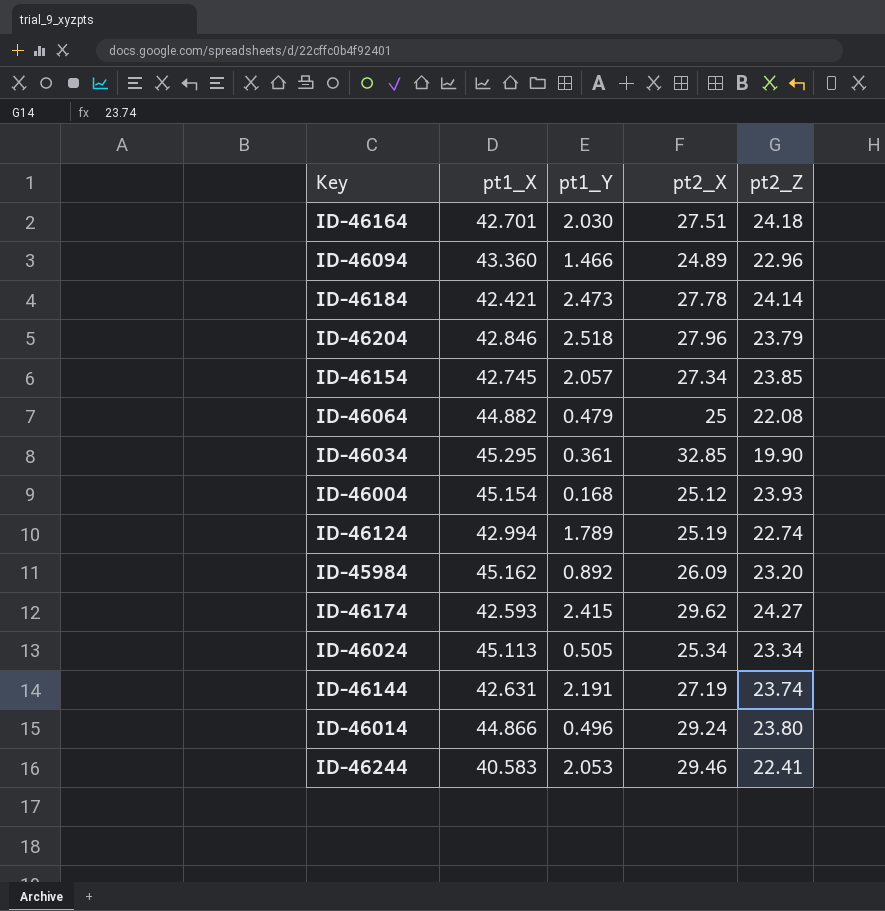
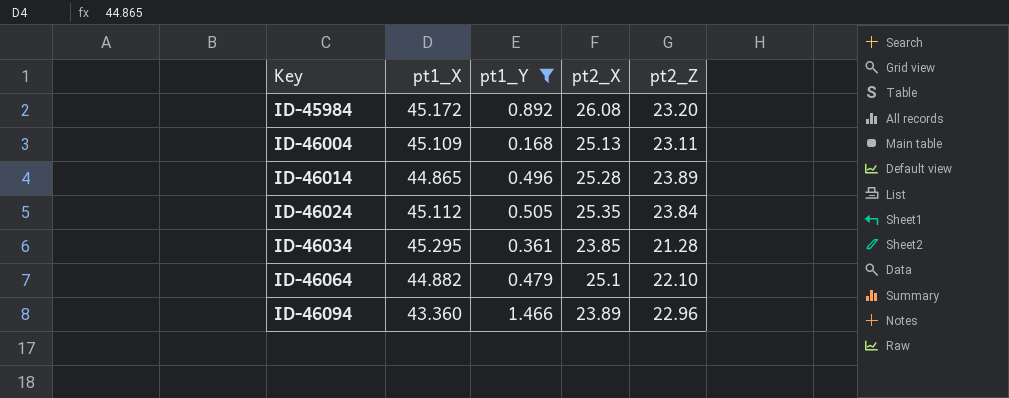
filter: none -> pt1_Y <= 1.466
row order: none -> Key ascending
ID-45984 | pt1_X: 45.162 -> 45.172
ID-45984 | pt2_X: 26.09 -> 26.08
ID-46004 | pt1_X: 45.154 -> 45.109
ID-46004 | pt2_X: 25.12 -> 25.13
ID-46004 | pt2_Z: 23.93 -> 23.11
ID-46014 | pt1_X: 44.866 -> 44.865
ID-46014 | pt2_X: 29.24 -> 25.28
ID-46014 | pt2_Z: 23.80 -> 23.89
ID-46024 | pt1_X: 45.113 -> 45.112
ID-46024 | pt2_X: 25.34 -> 25.35
ID-46024 | pt2_Z: 23.34 -> 23.84
ID-46034 | pt2_X: 32.85 -> 23.85
ID-46034 | pt2_Z: 19.90 -> 21.28
ID-46064 | pt2_X: 25 -> 25.1
ID-46064 | pt2_Z: 22.08 -> 22.10
ID-46094 | pt2_X: 24.89 -> 23.89

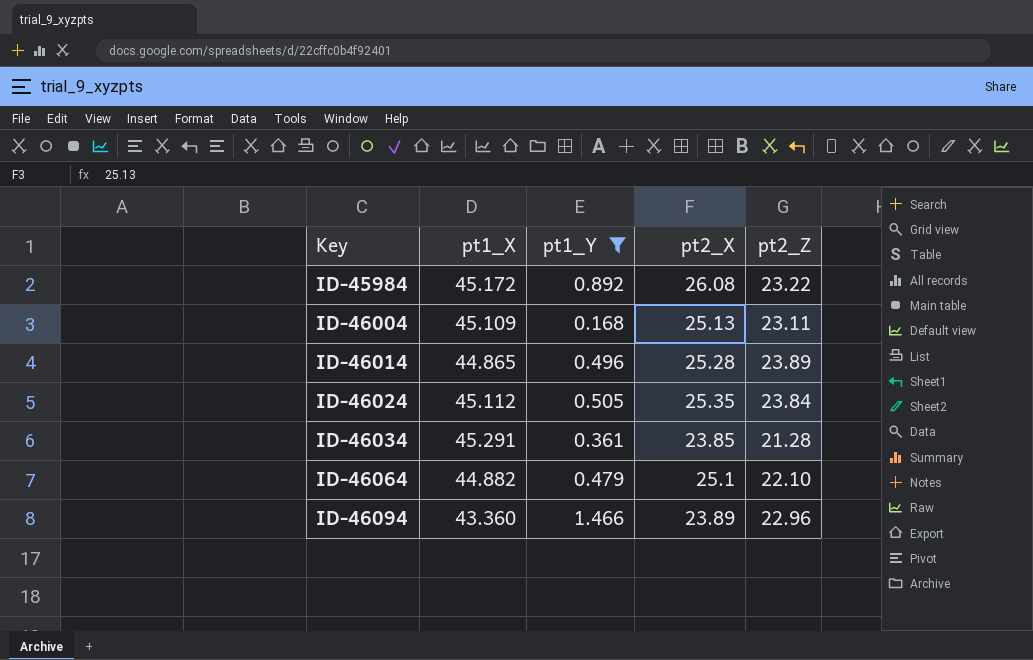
ID-45984 | pt2_Z: 23.20 -> 23.22
ID-46034 | pt1_X: 45.295 -> 45.291

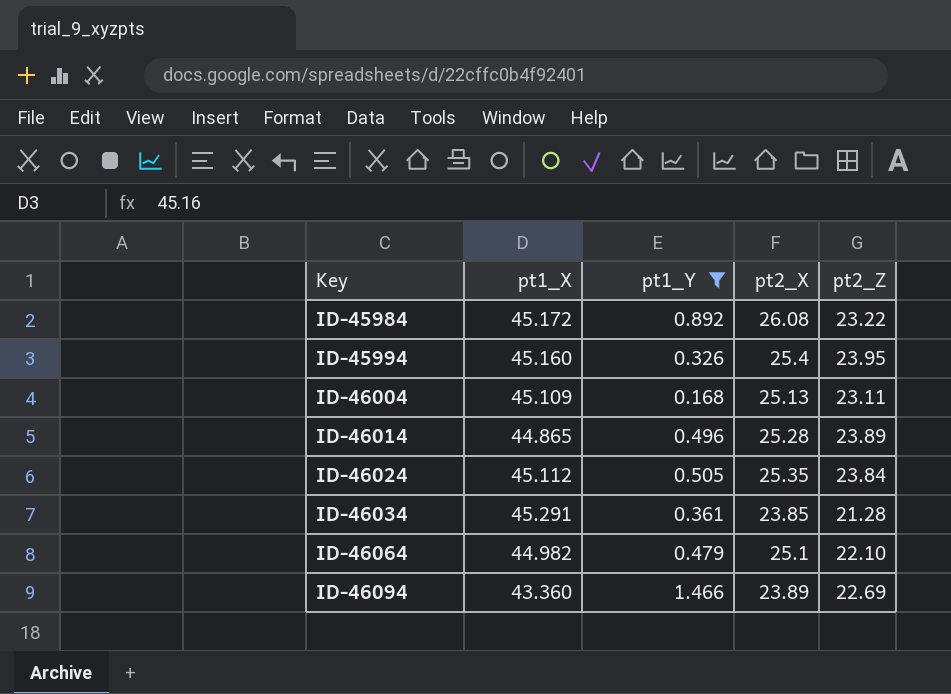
row ID-45994: none -> 45.160 | 0.326 | 25.4 | 23.95
ID-46064 | pt1_X: 44.882 -> 44.982
ID-46094 | pt2_Z: 22.96 -> 22.69

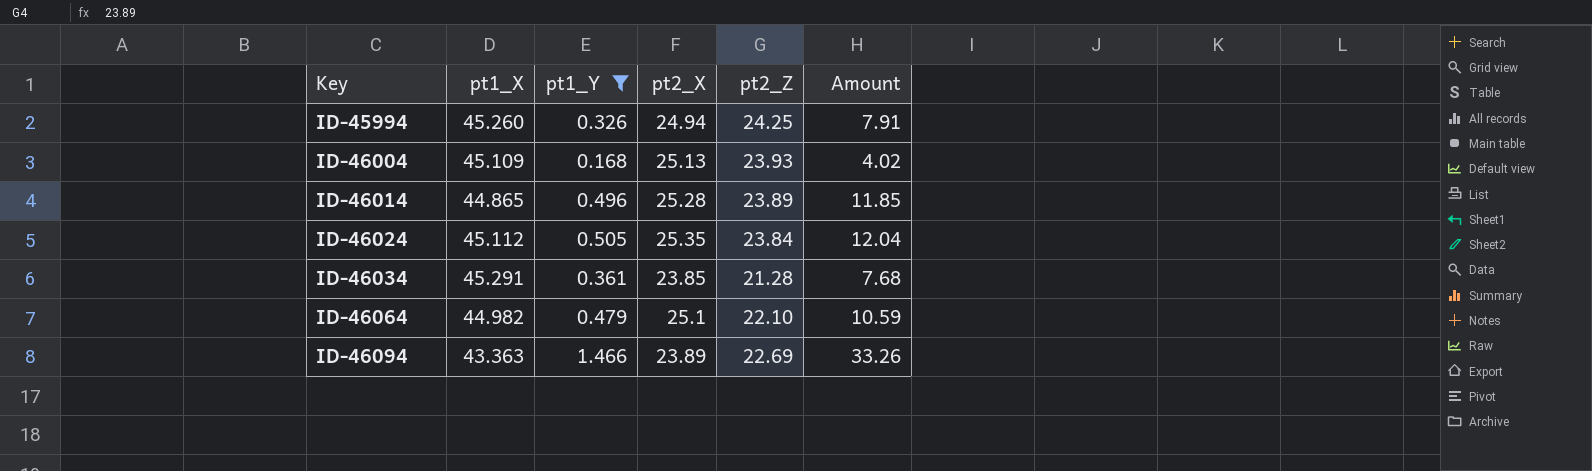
column Amount | formula: none -> [pt1_Y] * [pt2_Z]
row ID-45984: 45.172 | 0.892 | 26.08 | 23.22 -> none
ID-45994 | pt1_X: 45.160 -> 45.260
ID-45994 | pt2_X: 25.4 -> 24.94
ID-45994 | pt2_Z: 23.95 -> 24.25
ID-46004 | pt2_Z: 23.11 -> 23.93
ID-46094 | pt1_X: 43.360 -> 43.363

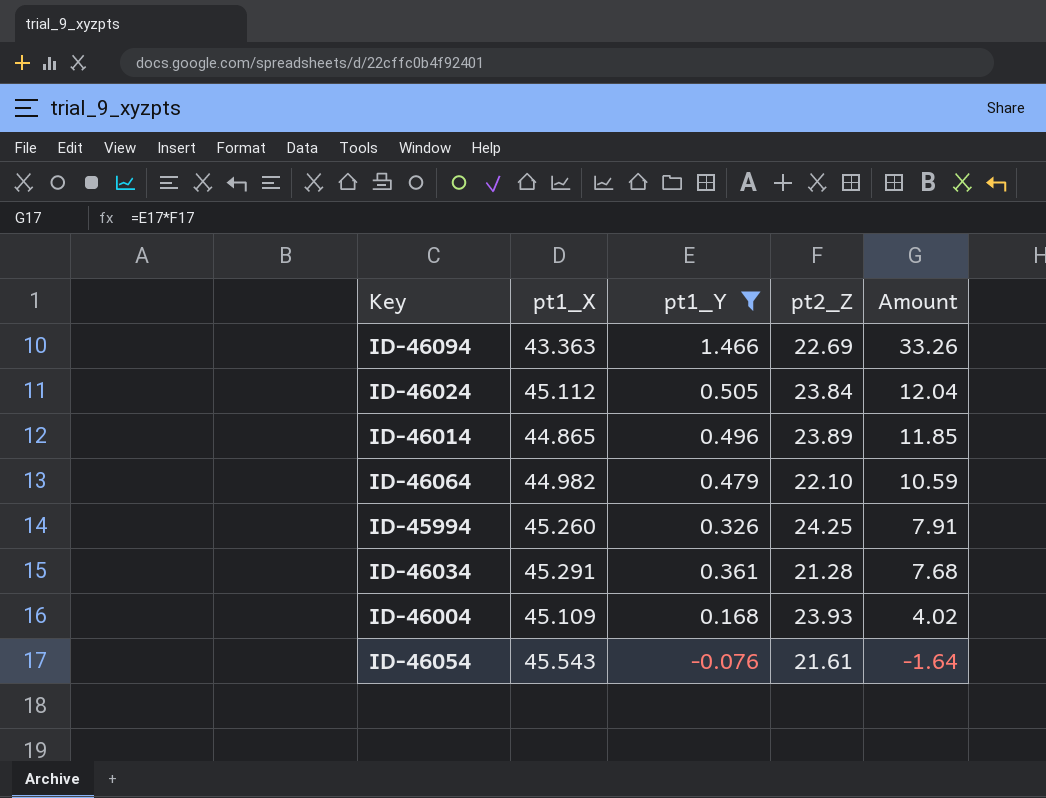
row order: Key ascending -> Amount descending
column pt2_X | position: 4 -> none
row ID-46054: none -> 45.543 | -0.076 | 21.61 | -1.64

